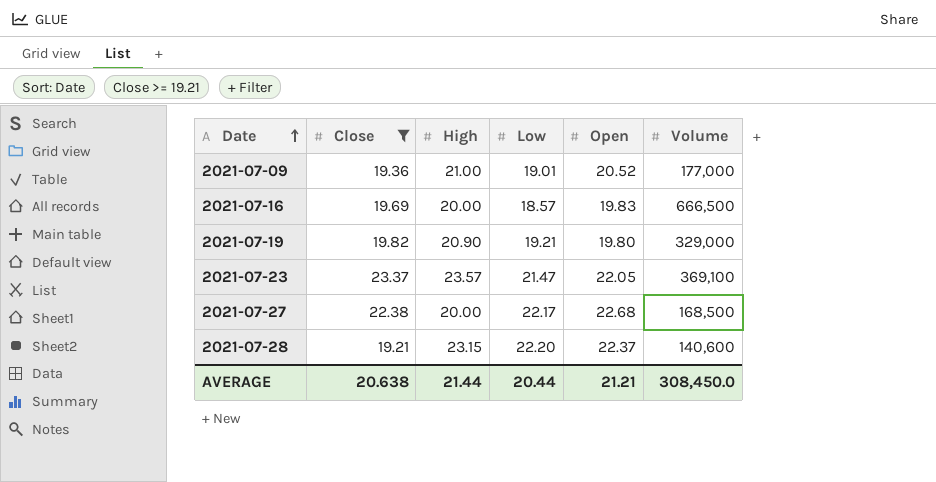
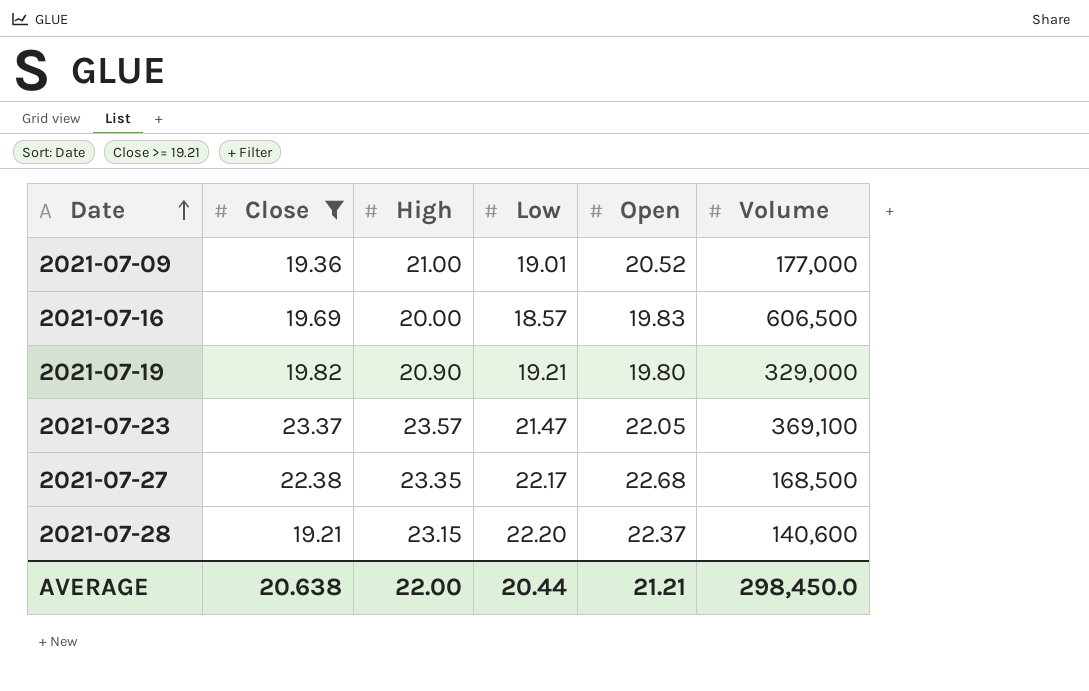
2021-07-16 | Volume: 666,500 -> 606,500
2021-07-27 | High: 20.00 -> 23.35
AVERAGE | High: 21.44 -> 22.00
AVERAGE | Volume: 308,450.0 -> 298,450.0

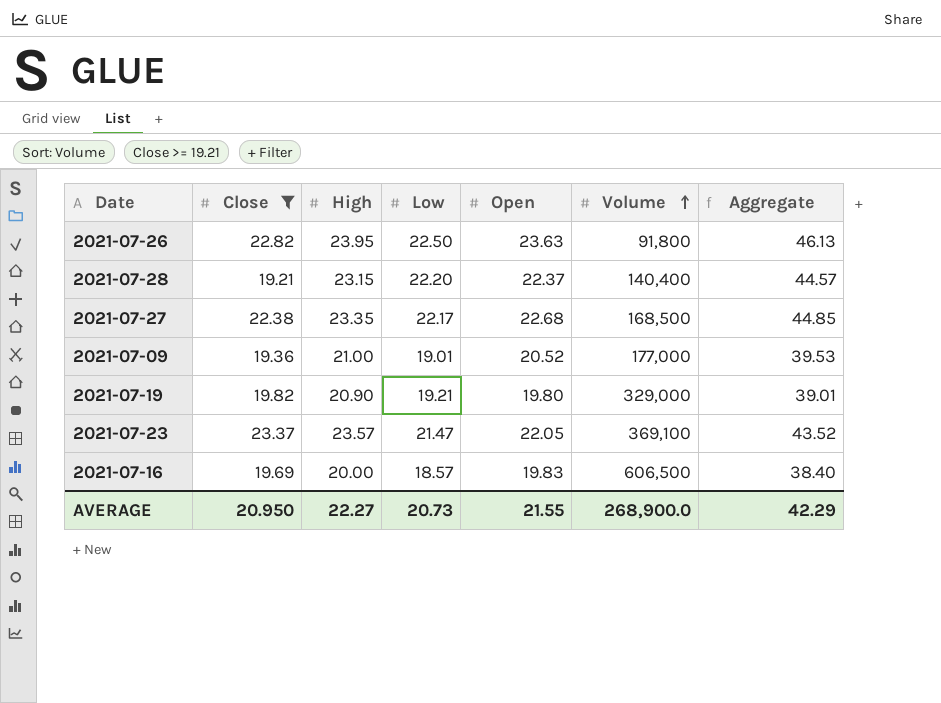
row order: Date ascending -> Volume ascending
column Aggregate | formula: none -> [Low] + [Open]
row 2021-07-26: none -> 22.82 | 23.95 | 22.50 | 23.63 | 91,800 | 46.13
2021-07-28 | Volume: 140,600 -> 140,400
AVERAGE | Close: 20.638 -> 20.950
AVERAGE | High: 22.00 -> 22.27
AVERAGE | Low: 20.44 -> 20.73
AVERAGE | Open: 21.21 -> 21.55
AVERAGE | Volume: 298,450.0 -> 268,900.0

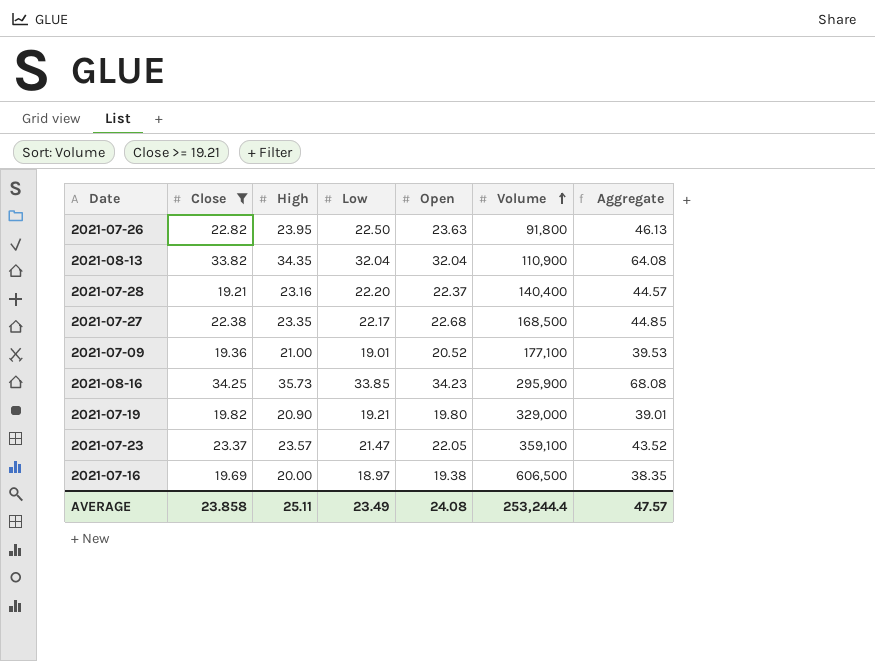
row 2021-08-13: none -> 33.82 | 34.35 | 32.04 | 32.04 | 110,900 | 64.08
2021-07-28 | High: 23.15 -> 23.16
2021-07-09 | Volume: 177,000 -> 177,100
row 2021-08-16: none -> 34.25 | 35.73 | 33.85 | 34.23 | 295,900 | 68.08
2021-07-23 | Volume: 369,100 -> 359,100
2021-07-16 | Low: 18.57 -> 18.97
2021-07-16 | Open: 19.83 -> 19.38
2021-07-16 | Aggregate: 38.40 -> 38.35
AVERAGE | Close: 20.950 -> 23.858
AVERAGE | High: 22.27 -> 25.11
AVERAGE | Low: 20.73 -> 23.49
AVERAGE | Open: 21.55 -> 24.08
AVERAGE | Volume: 268,900.0 -> 253,244.4
AVERAGE | Aggregate: 42.29 -> 47.57

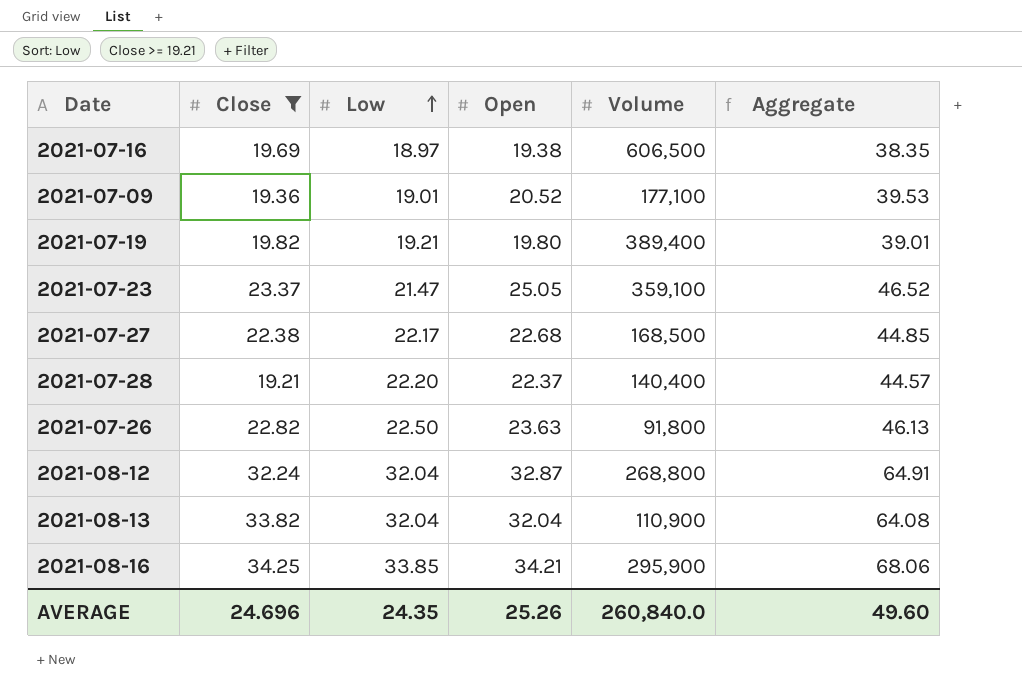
row order: Volume ascending -> Low ascending
column High | position: 3 -> none
2021-07-19 | Volume: 329,000 -> 389,400
2021-07-23 | Open: 22.05 -> 25.05
2021-07-23 | Aggregate: 43.52 -> 46.52
row 2021-08-12: none -> 32.24 | 32.04 | 32.87 | 268,800 | 64.91
2021-08-16 | Open: 34.23 -> 34.21
2021-08-16 | Aggregate: 68.08 -> 68.06
AVERAGE | Close: 23.858 -> 24.696
AVERAGE | Low: 23.49 -> 24.35
AVERAGE | Open: 24.08 -> 25.26
AVERAGE | Volume: 253,244.4 -> 260,840.0
AVERAGE | Aggregate: 47.57 -> 49.60

